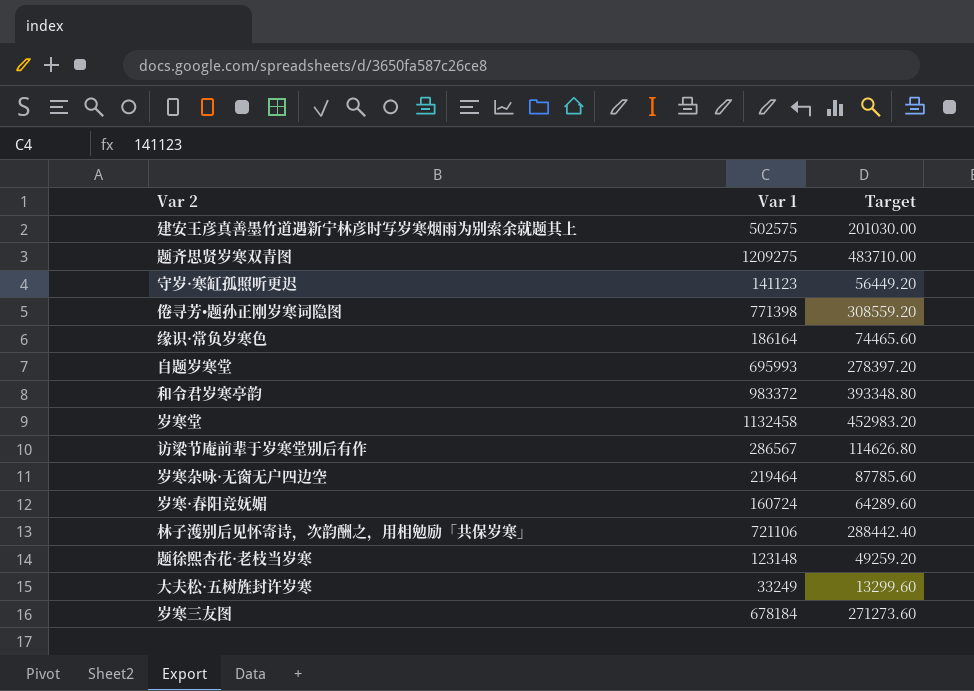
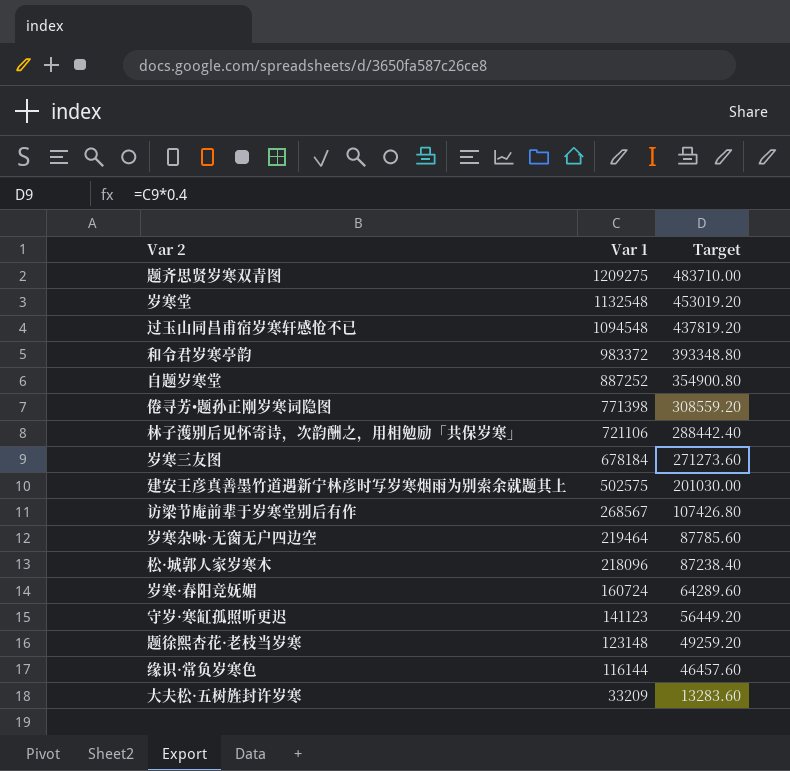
row order: none -> Var 1 descending
岁寒堂 | Var 1: 1132458 -> 1132548
岁寒堂 | Target: 452983.20 -> 453019.20
row 过玉山同昌甫宿岁寒轩感怆不已: none -> 1094548 | 437819.20
自题岁寒堂 | Var 1: 695993 -> 887252
自题岁寒堂 | Target: 278397.20 -> 354900.80
访梁节庵前辈于岁寒堂别后有作 | Var 1: 286567 -> 268567
访梁节庵前辈于岁寒堂别后有作 | Target: 114626.80 -> 107426.80
row 松·城郭人家岁寒木: none -> 218096 | 87238.40
缘识·常负岁寒色 | Var 1: 186164 -> 116144
缘识·常负岁寒色 | Target: 74465.60 -> 46457.60
大夫松·五树旌封许岁寒 | Var 1: 33249 -> 33209
大夫松·五树旌封许岁寒 | Target: 13299.60 -> 13283.60

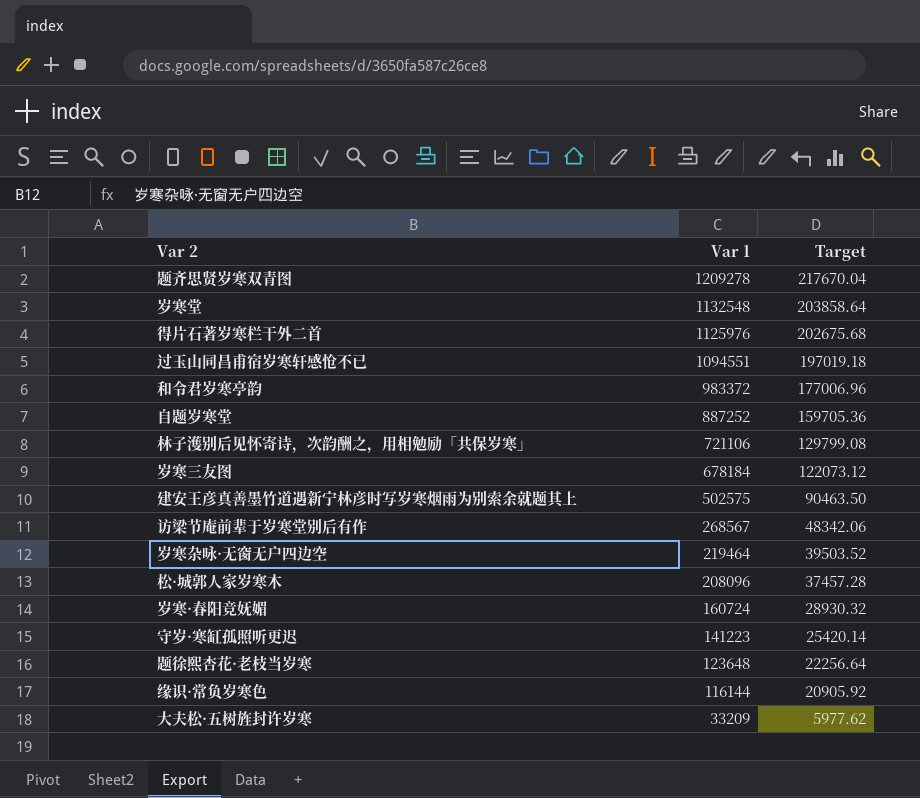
column Target | formula: [Var 1] * 0.4 -> [Var 1] * 0.18
row 倦寻芳•题孙正刚岁寒词隐图: 771398 | 308559.20 -> none
题齐思贤岁寒双青图 | Var 1: 1209275 -> 1209278
row 得片石著岁寒栏干外二首: none -> 1125976 | 202675.68
过玉山同昌甫宿岁寒轩感怆不已 | Var 1: 1094548 -> 1094551
松·城郭人家岁寒木 | Var 1: 218096 -> 208096
守岁·寒缸孤照听更迟 | Var 1: 141123 -> 141223
题徐熙杏花·老枝当岁寒 | Var 1: 123148 -> 123648

